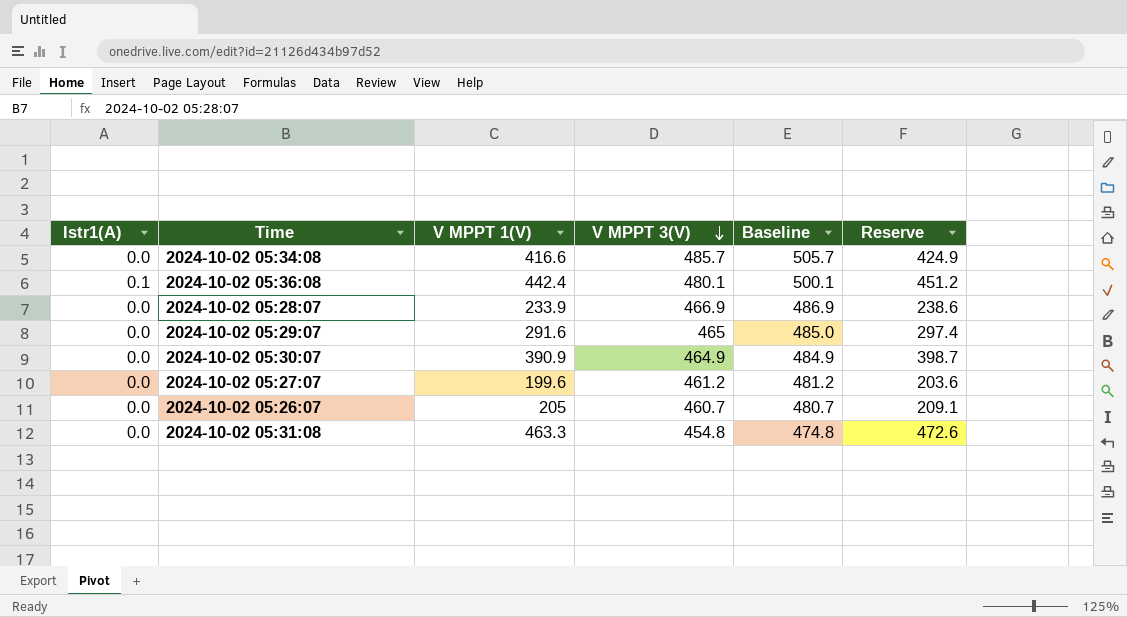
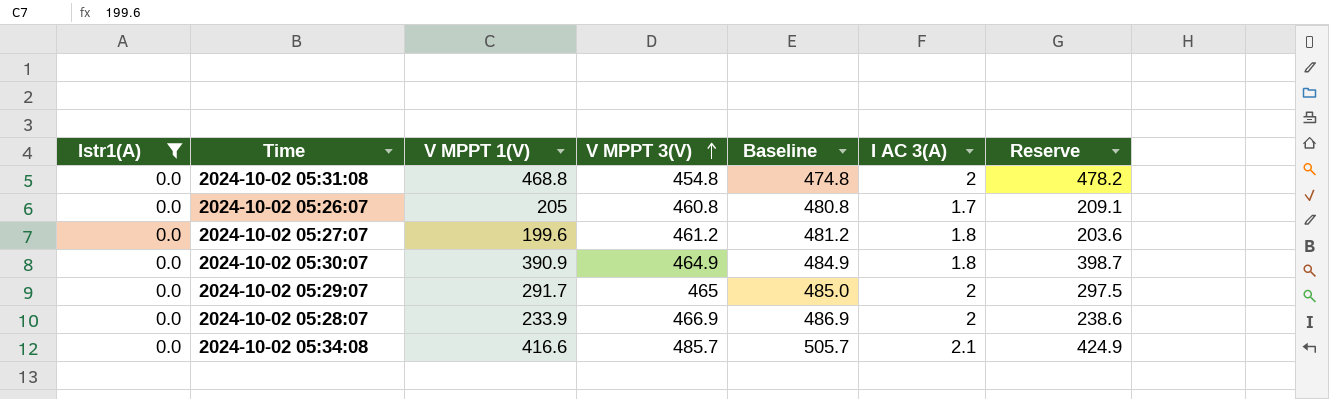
filter: none -> Istr1(A) = 0.0
row order: V MPPT 3(V) descending -> V MPPT 3(V) ascending
column I AC 3(A) | position: none -> 6
2024-10-02 05:31:08 | V MPPT 1(V): 463.3 -> 468.8
2024-10-02 05:31:08 | Reserve: 472.6 -> 478.2
2024-10-02 05:26:07 | V MPPT 3(V): 460.7 -> 460.8
2024-10-02 05:26:07 | Baseline: 480.7 -> 480.8
2024-10-02 05:29:07 | V MPPT 1(V): 291.6 -> 291.7
2024-10-02 05:29:07 | Reserve: 297.4 -> 297.5

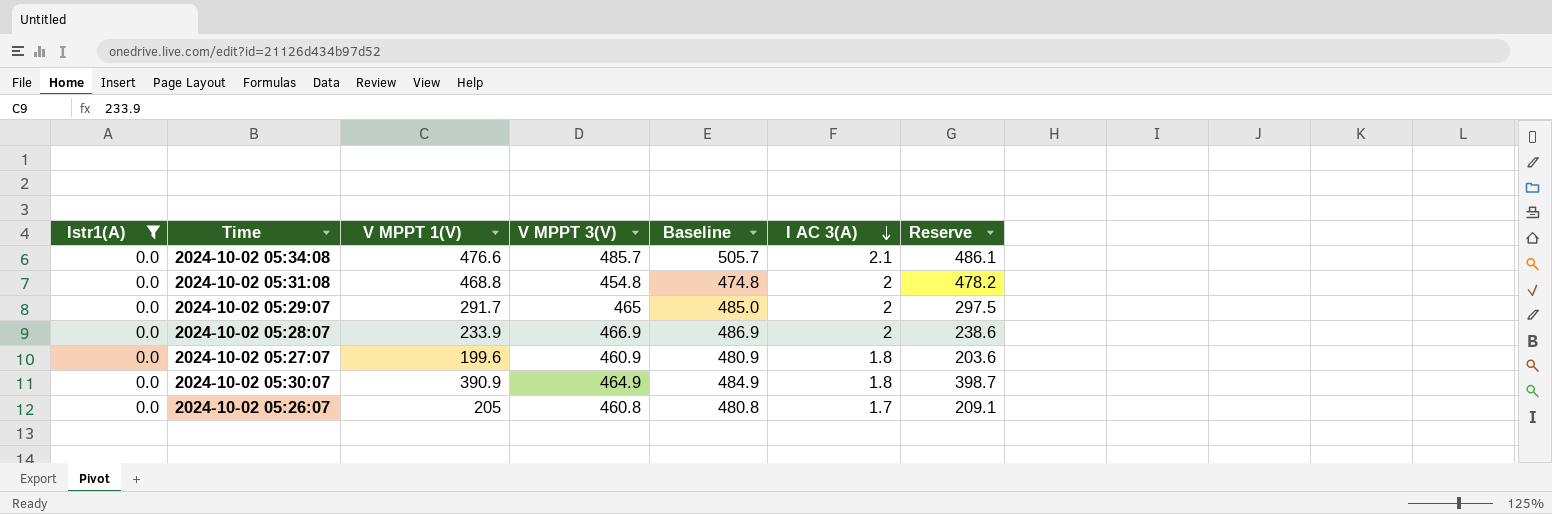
row order: V MPPT 3(V) ascending -> I AC 3(A) descending
2024-10-02 05:34:08 | V MPPT 1(V): 416.6 -> 476.6
2024-10-02 05:34:08 | Reserve: 424.9 -> 486.1
2024-10-02 05:27:07 | V MPPT 3(V): 461.2 -> 460.9
2024-10-02 05:27:07 | Baseline: 481.2 -> 480.9

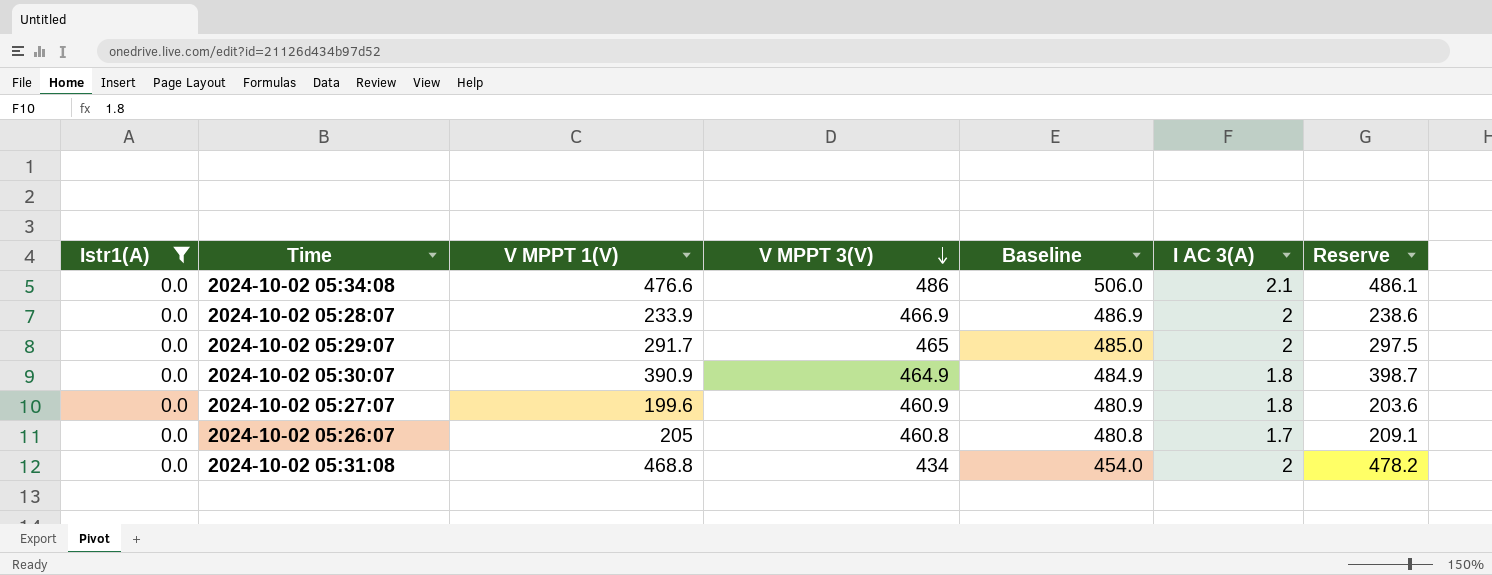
row order: I AC 3(A) descending -> V MPPT 3(V) descending
2024-10-02 05:34:08 | V MPPT 3(V): 485.7 -> 486
2024-10-02 05:34:08 | Baseline: 505.7 -> 506.0
2024-10-02 05:31:08 | V MPPT 3(V): 454.8 -> 434
2024-10-02 05:31:08 | Baseline: 474.8 -> 454.0

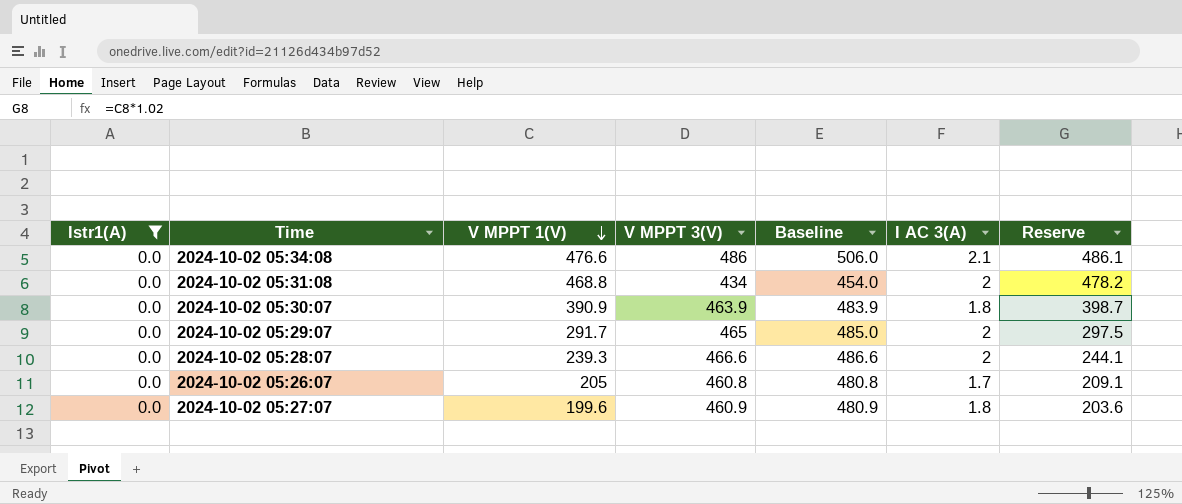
row order: V MPPT 3(V) descending -> V MPPT 1(V) descending
2024-10-02 05:30:07 | V MPPT 3(V): 464.9 -> 463.9
2024-10-02 05:30:07 | Baseline: 484.9 -> 483.9
2024-10-02 05:28:07 | V MPPT 1(V): 233.9 -> 239.3
2024-10-02 05:28:07 | V MPPT 3(V): 466.9 -> 466.6
2024-10-02 05:28:07 | Baseline: 486.9 -> 486.6
2024-10-02 05:28:07 | Reserve: 238.6 -> 244.1

